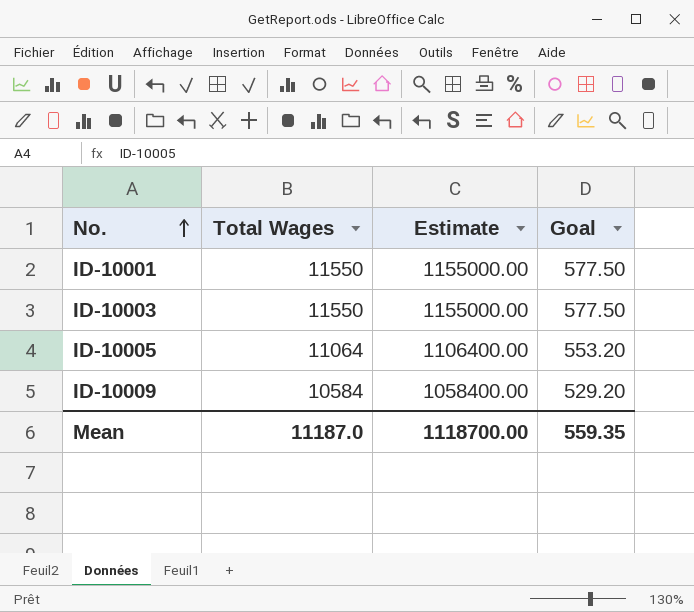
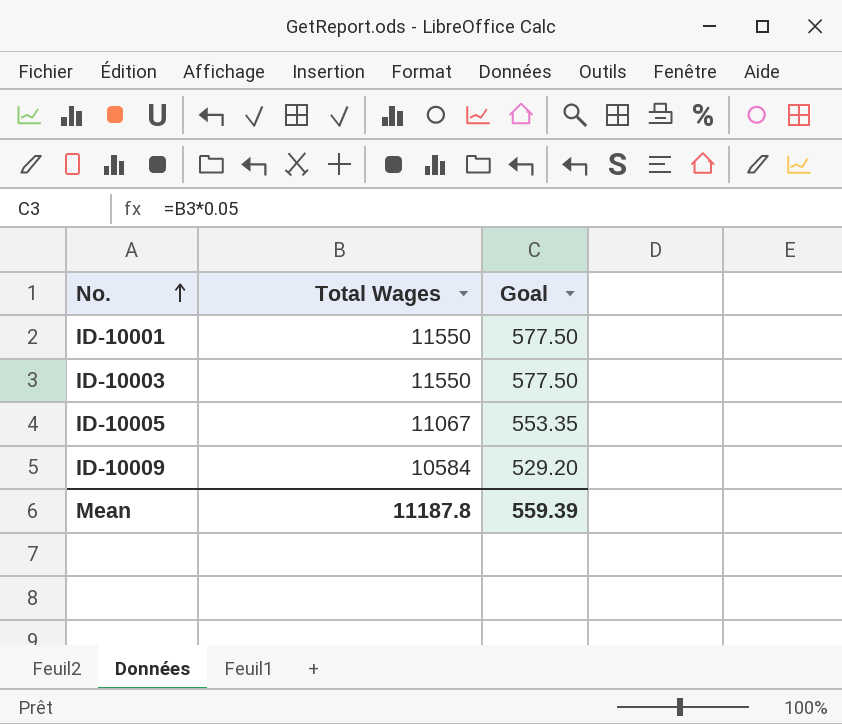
column Estimate | formula: [Total Wages] * 100 -> none
ID-10005 | Total Wages: 11064 -> 11067
ID-10005 | Goal: 553.20 -> 553.35
Mean | Total Wages: 11187.0 -> 11187.8
Mean | Goal: 559.35 -> 559.39

